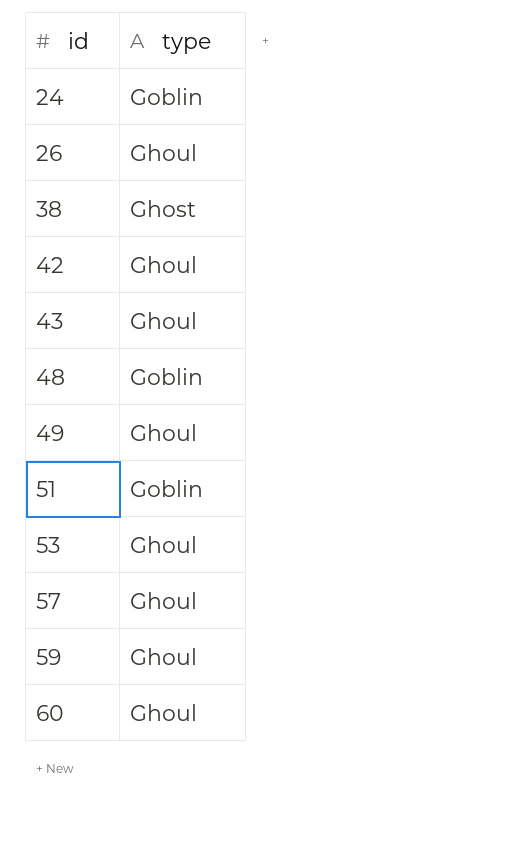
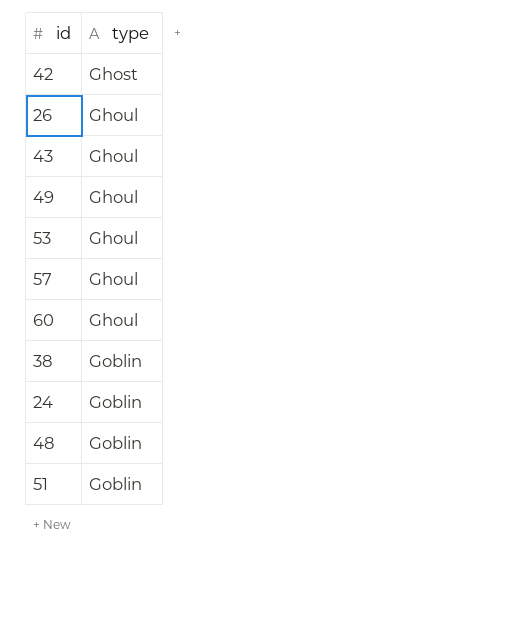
row order: id ascending -> type ascending
row 59: Ghoul -> none
42 | type: Ghoul -> Ghost
38 | type: Ghost -> Goblin

